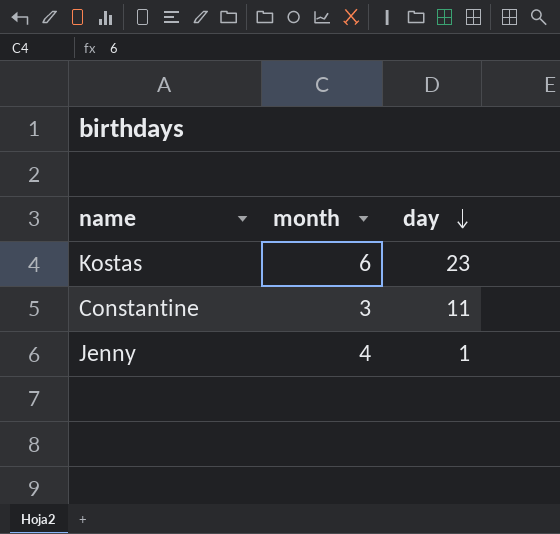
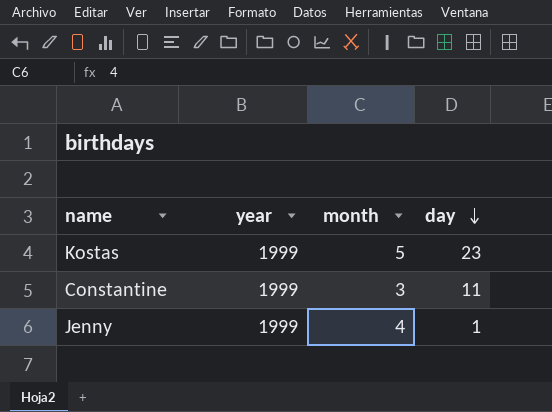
column year | position: none -> 2
Kostas | month: 6 -> 5

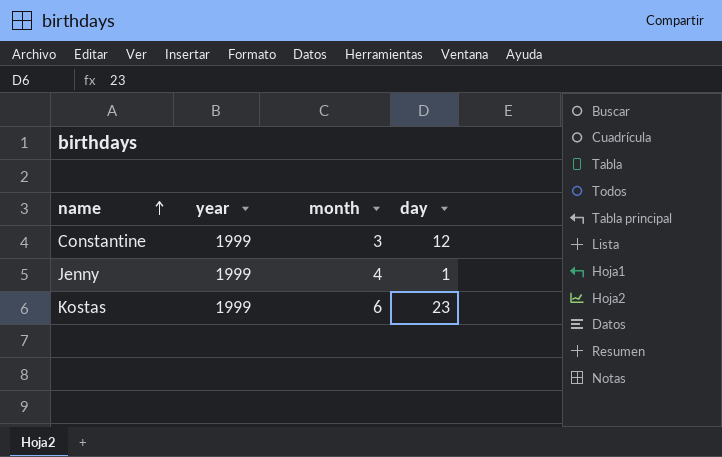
row order: day descending -> name ascending
Constantine | day: 11 -> 12
Kostas | month: 5 -> 6

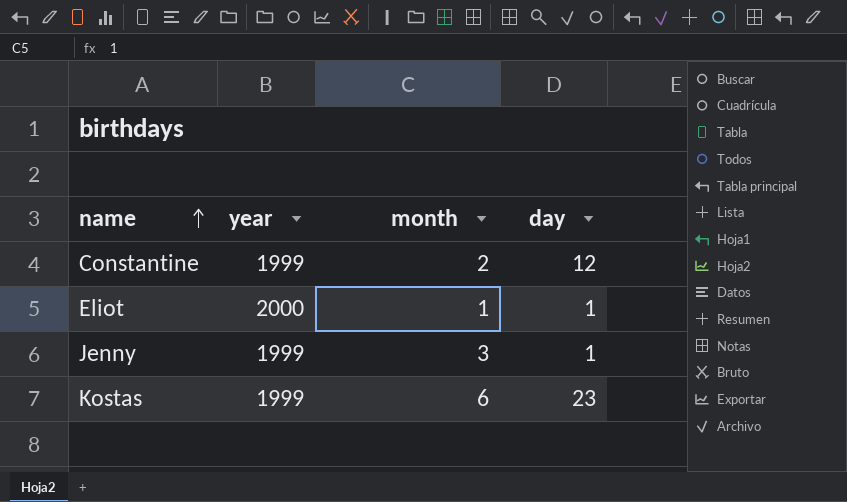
Constantine | month: 3 -> 2
row Eliot: none -> 2000 | 1 | 1
Jenny | month: 4 -> 3

